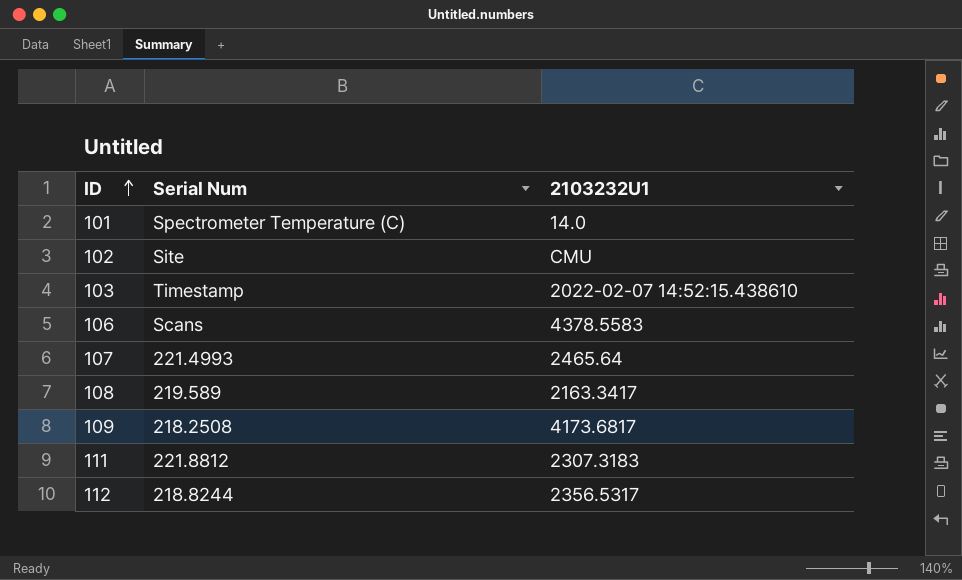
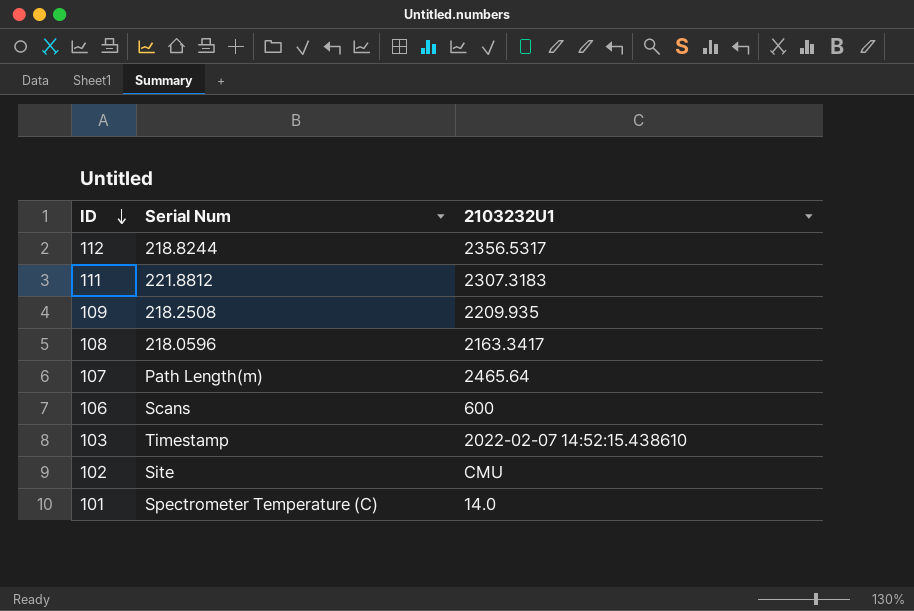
row order: ID ascending -> ID descending
109 | 2103232U1: 4173.6817 -> 2209.935
108 | Serial Num: 219.589 -> 218.0596
107 | Serial Num: 221.4993 -> Path Length(m)
106 | 2103232U1: 4378.5583 -> 600

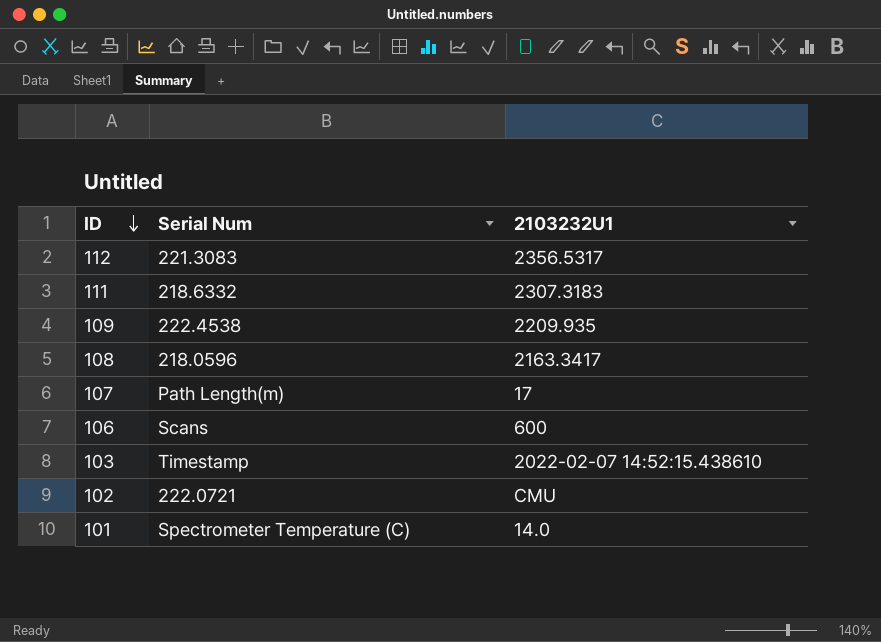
112 | Serial Num: 218.8244 -> 221.3083
111 | Serial Num: 221.8812 -> 218.6332
109 | Serial Num: 218.2508 -> 222.4538
107 | 2103232U1: 2465.64 -> 17
102 | Serial Num: Site -> 222.0721

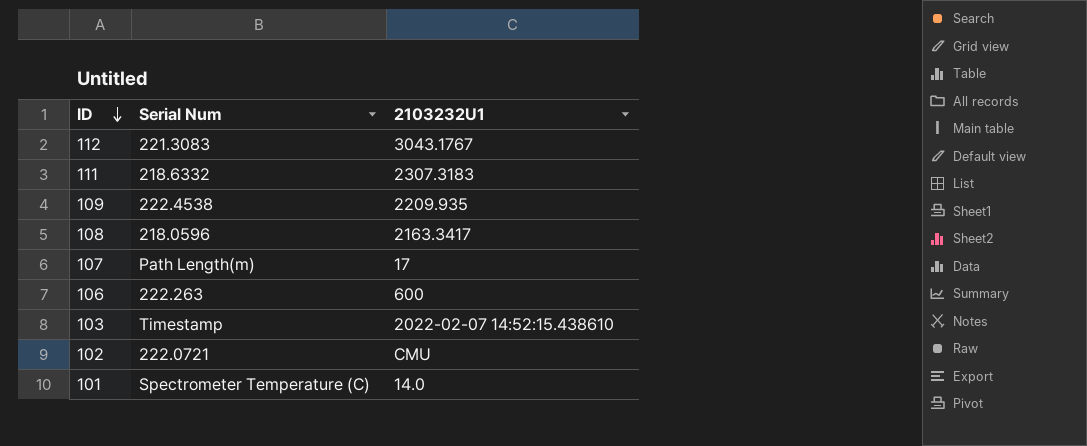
112 | 2103232U1: 2356.5317 -> 3043.1767
106 | Serial Num: Scans -> 222.263

